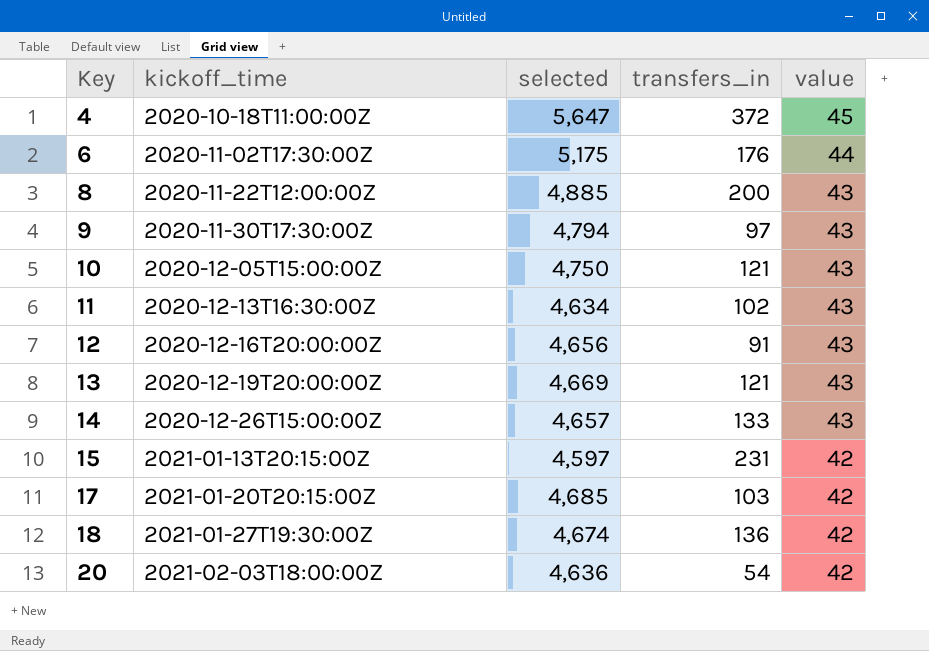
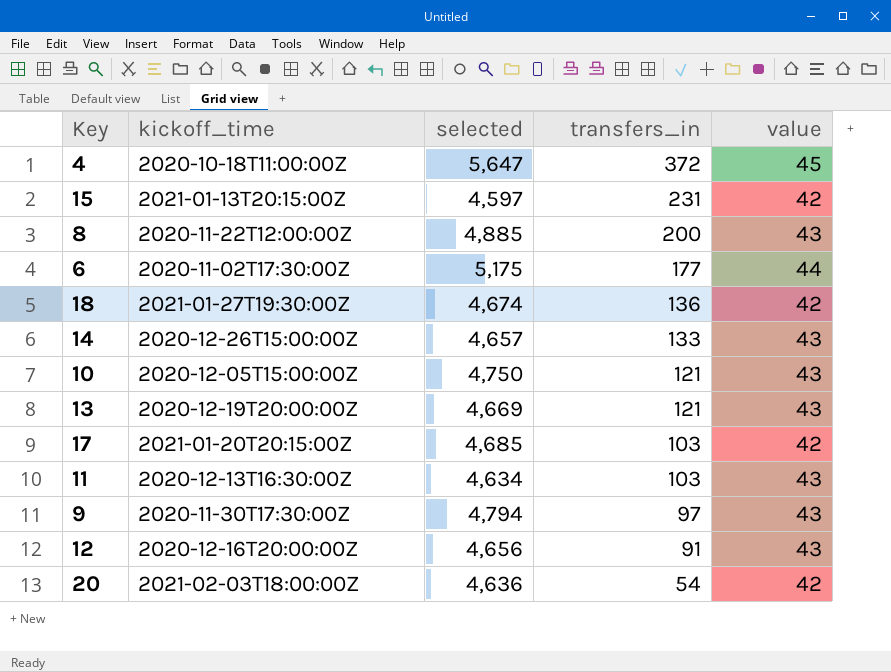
row order: Key ascending -> transfers_in descending
6 | transfers_in: 176 -> 177
11 | transfers_in: 102 -> 103

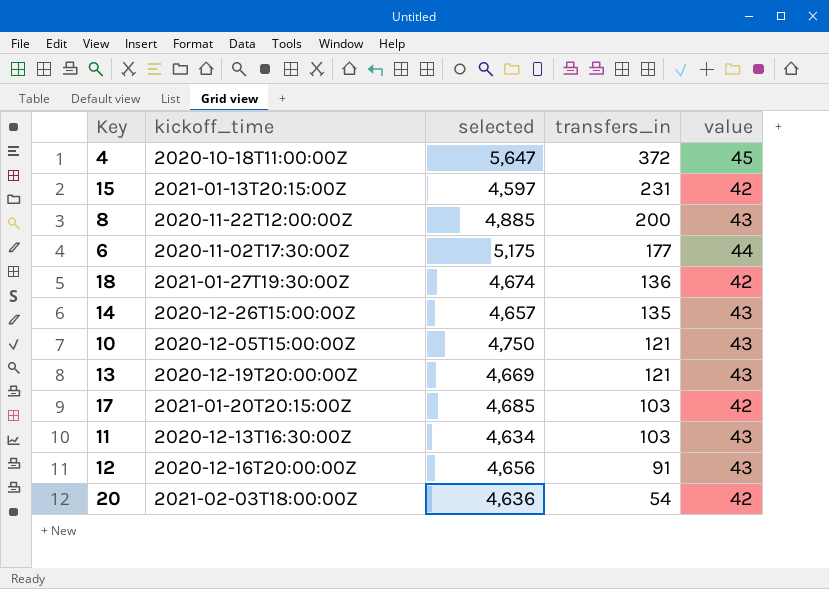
row 9: 2020-11-30T17:30:00Z | 4,794 | 97 | 43 -> none
14 | transfers_in: 133 -> 135

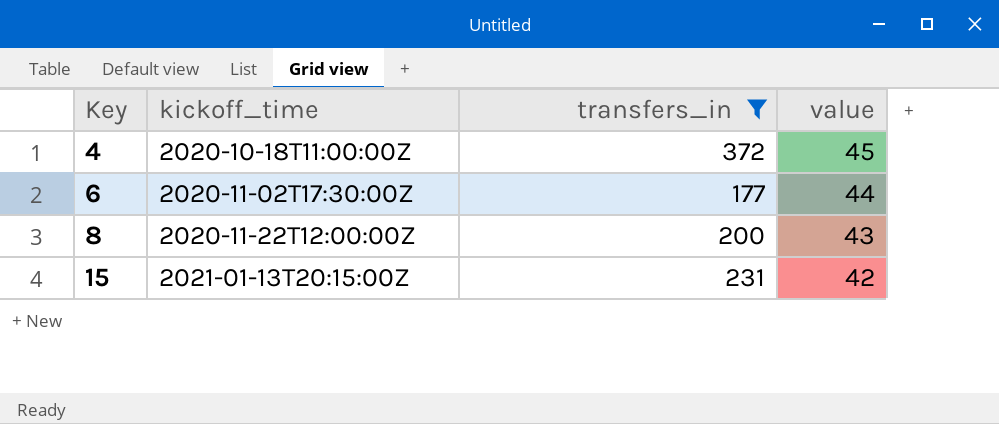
filter: none -> transfers_in >= 177
row order: transfers_in descending -> Key ascending
column selected | position: 3 -> none

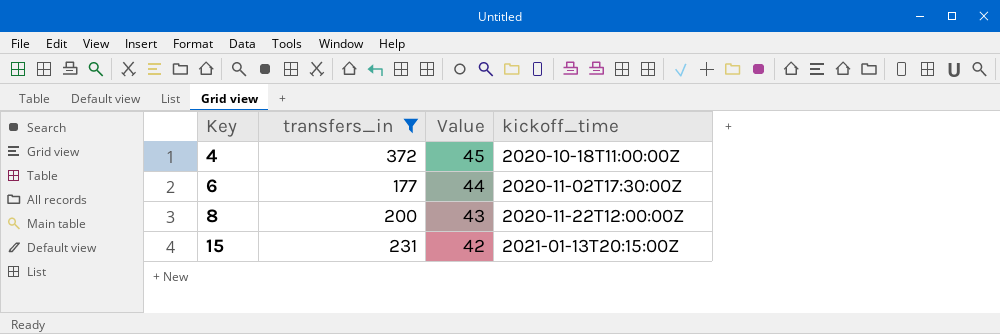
column name: value -> Value
column kickoff_time | position: 2 -> 4

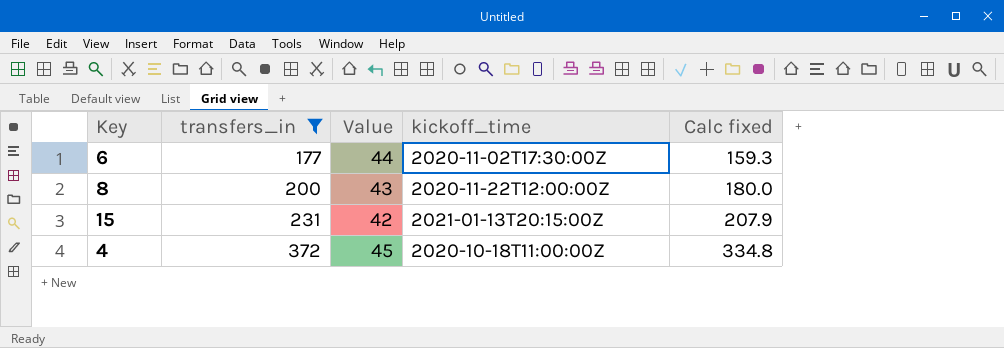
row order: Key ascending -> transfers_in ascending
column Calc fixed | formula: none -> [transfers_in] * 0.9

